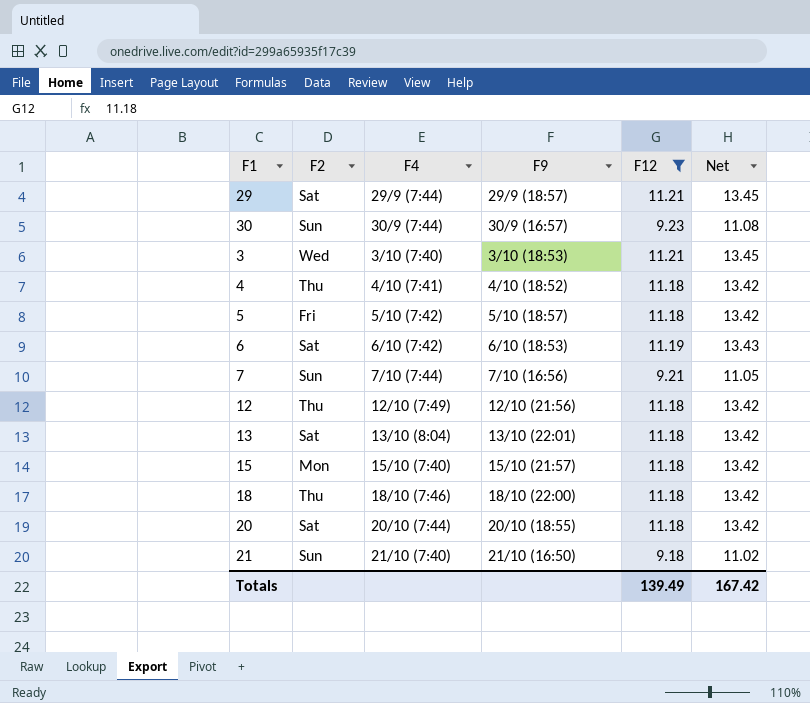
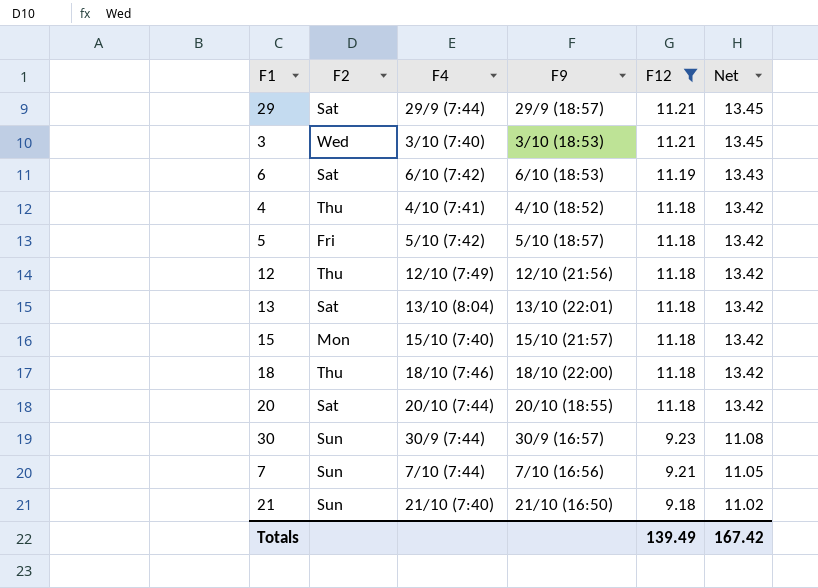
row order: none -> F12 descending

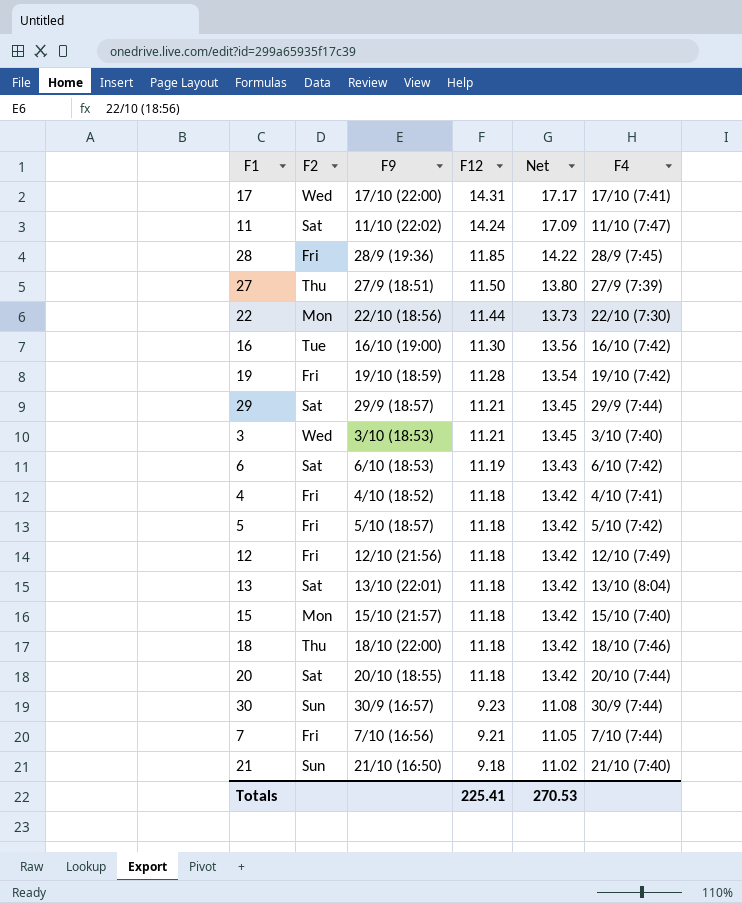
filter: F12 <= 11.21 -> none
column F4 | position: 3 -> 6
4 | F2: Thu -> Fri
12 | F2: Thu -> Fri
7 | F2: Sun -> Fri
Totals | F12: 139.49 -> 225.41
Totals | Net: 167.42 -> 270.53

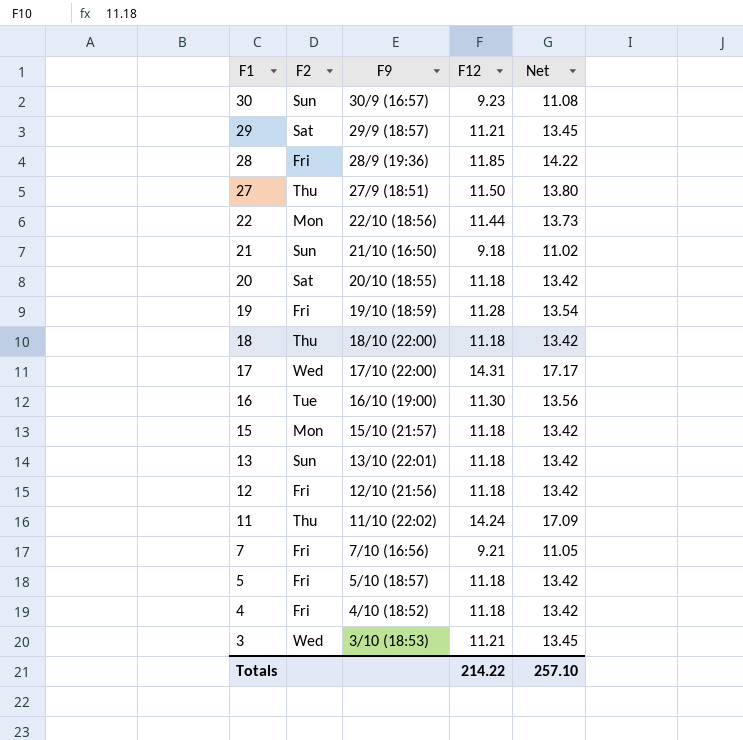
row order: F12 descending -> F1 descending
column F4 | position: 6 -> none
row 6: Sat | 6/10 (18:53) | 11.19 | 13.43 | 6/10 (7:42) -> none
13 | F2: Sat -> Sun
11 | F2: Sat -> Thu
Totals | F12: 225.41 -> 214.22
Totals | Net: 270.53 -> 257.10

